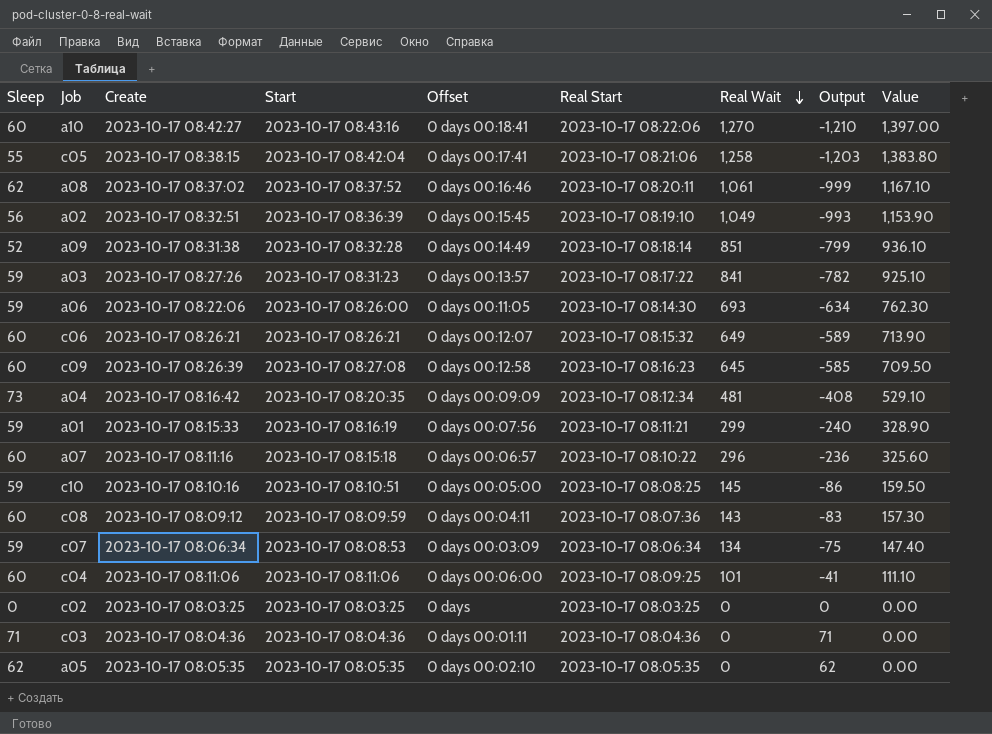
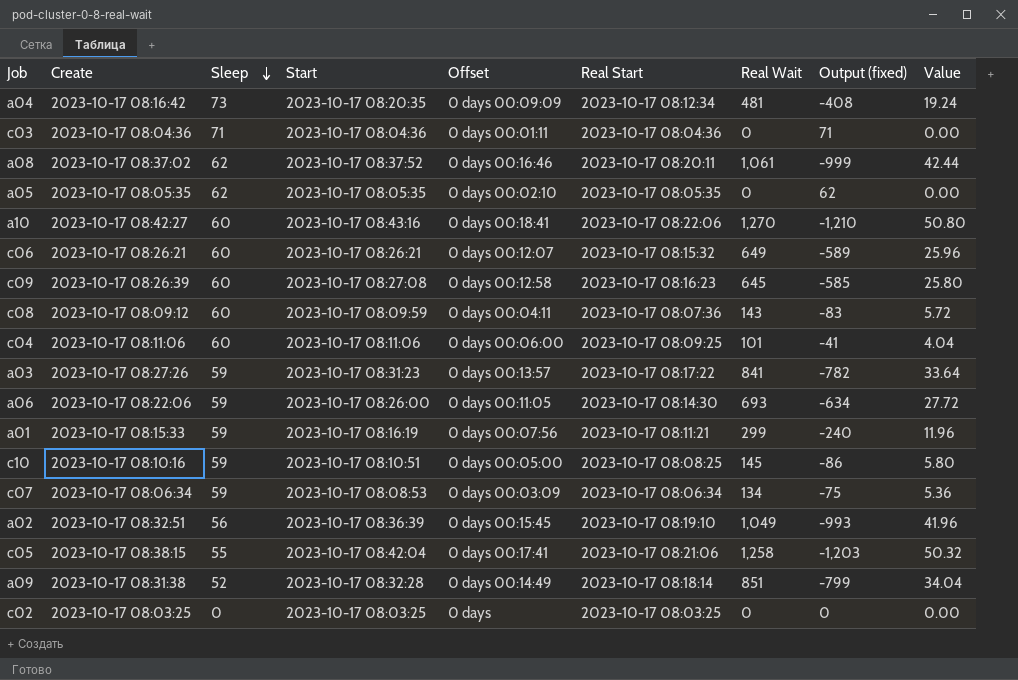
row order: Real Wait descending -> Sleep descending
column Sleep | position: 1 -> 3
column name: Output -> Output (fixed)
column Value | formula: [Real Wait] * 1.1 -> [Real Wait] * 0.04
row a07: 60 | 2023-10-17 08:11:16 | 2023-10-17 08:15:18 | 0 days 00:06:57 | 2023-10-17 08:10:22 | 296 | -236 | 325.60 -> none

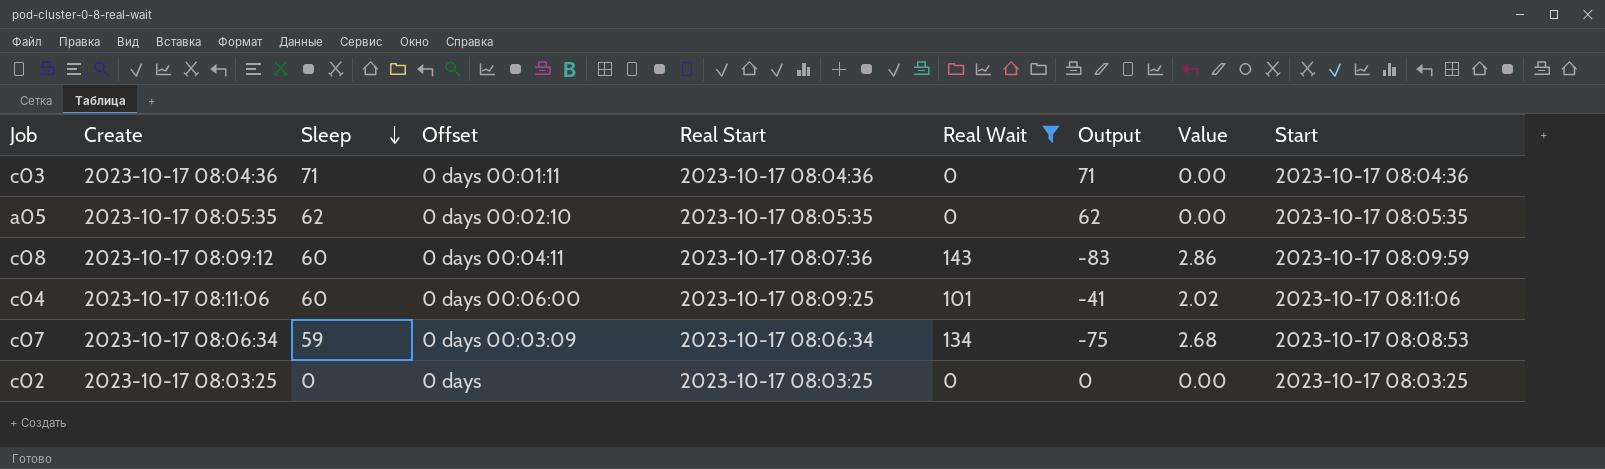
filter: none -> Real Wait <= 143
column name: Output (fixed) -> Output
column Value | formula: [Real Wait] * 0.04 -> [Real Wait] * 0.02
column Start | position: 4 -> 9

